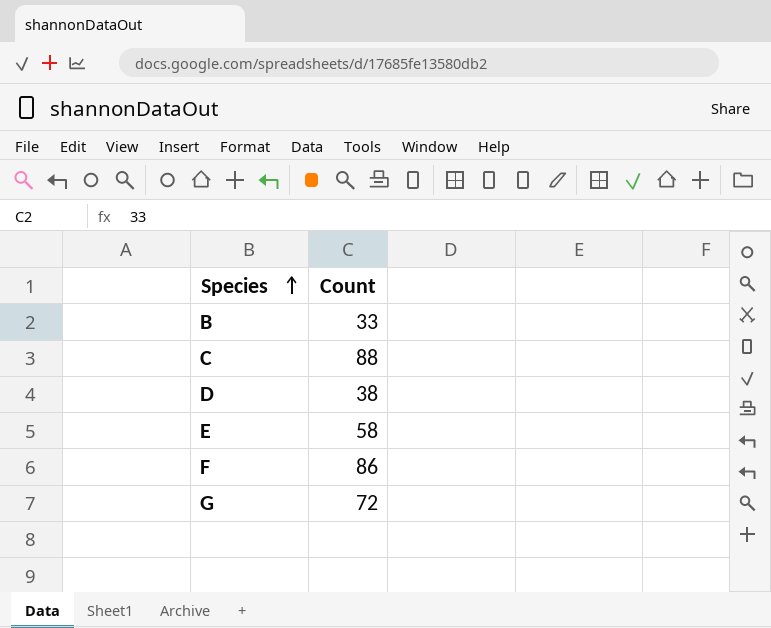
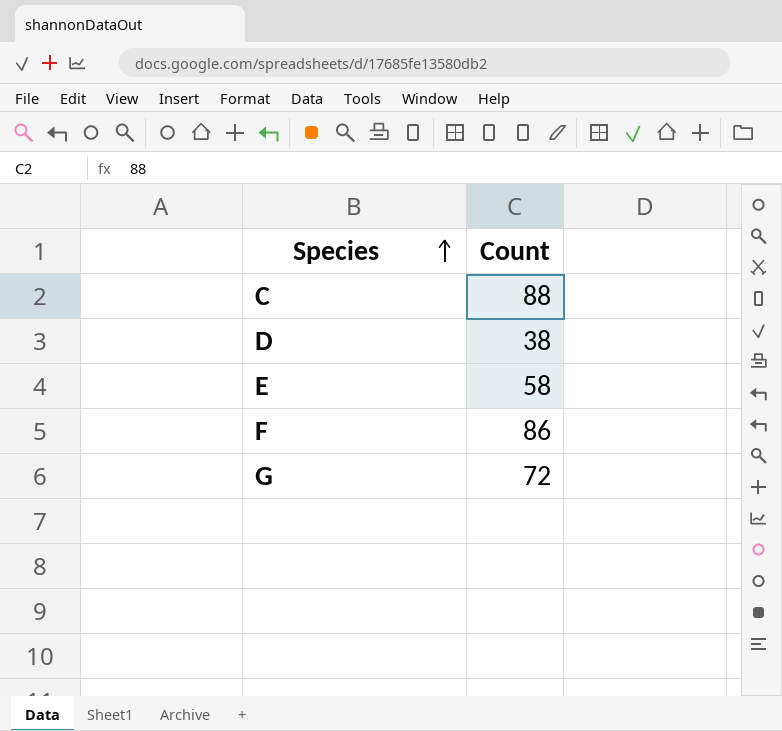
row B: 33 -> none

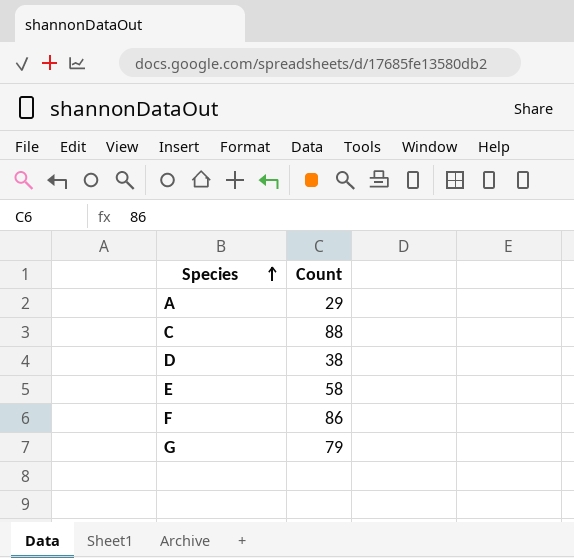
row A: none -> 29
G | Count: 72 -> 79

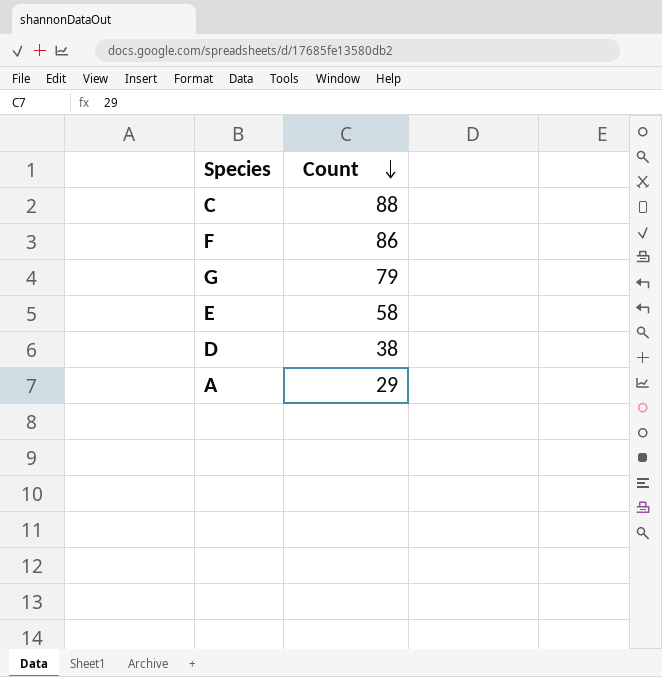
row order: Species ascending -> Count descending

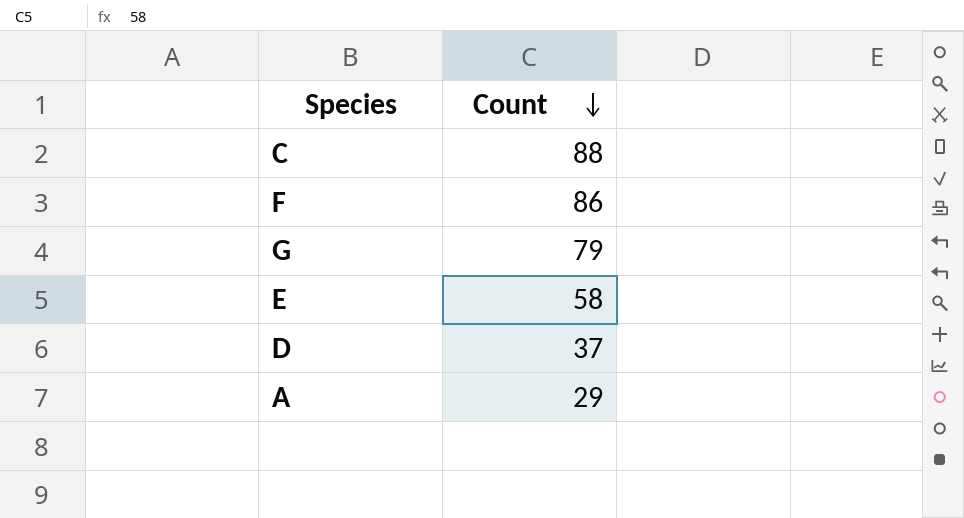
D | Count: 38 -> 37

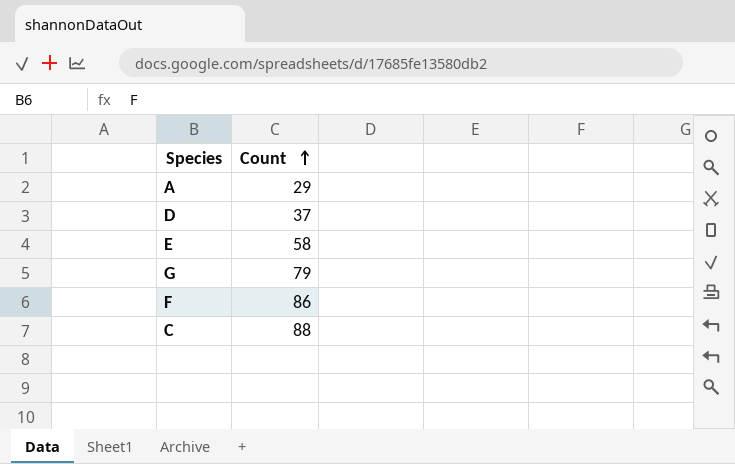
row order: Count descending -> Count ascending

